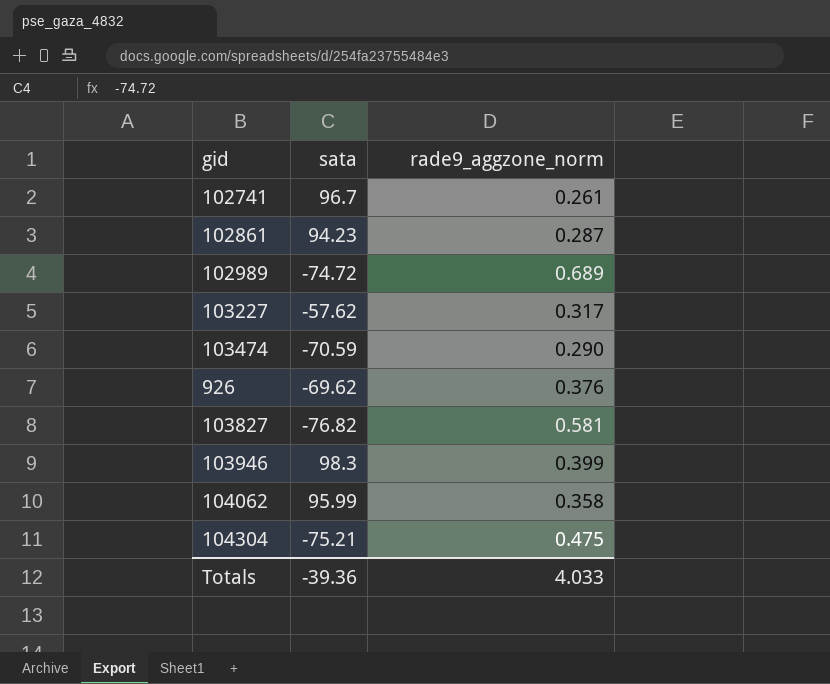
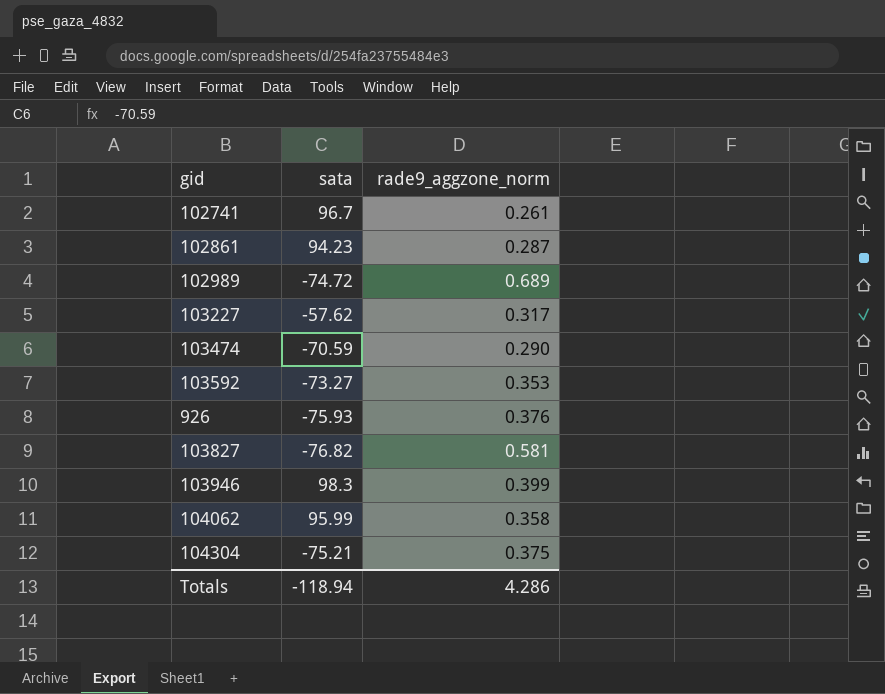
row 103592: none -> -73.27 | 0.353
926 | sata: -69.62 -> -75.93
104304 | rade9_aggzone_norm: 0.475 -> 0.375
Totals | sata: -39.36 -> -118.94
Totals | rade9_aggzone_norm: 4.033 -> 4.286

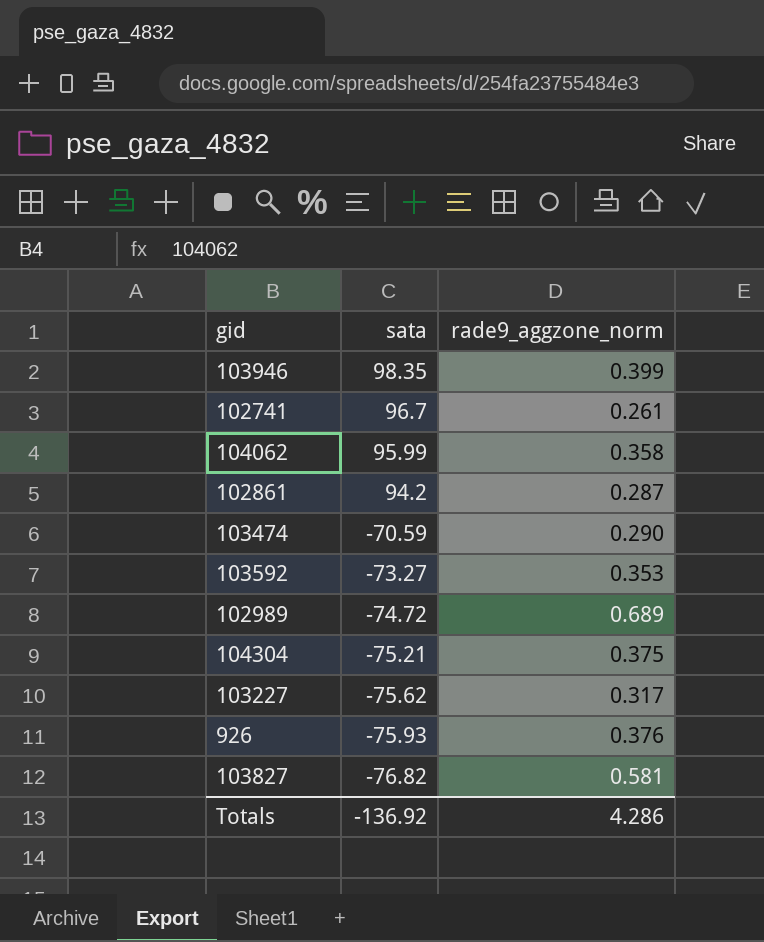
row order: none -> sata descending
103946 | sata: 98.3 -> 98.35
102861 | sata: 94.23 -> 94.2
103227 | sata: -57.62 -> -75.62
Totals | sata: -118.94 -> -136.92

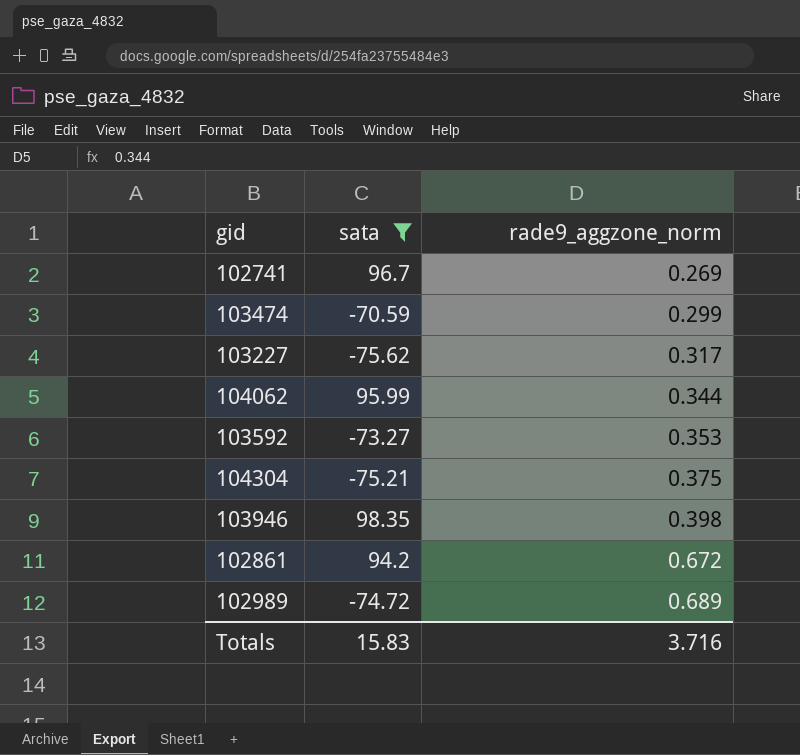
filter: none -> sata >= -75.62
row order: sata descending -> rade9_aggzone_norm ascending
102741 | rade9_aggzone_norm: 0.261 -> 0.269
103474 | rade9_aggzone_norm: 0.290 -> 0.299
104062 | rade9_aggzone_norm: 0.358 -> 0.344
103946 | rade9_aggzone_norm: 0.399 -> 0.398
102861 | rade9_aggzone_norm: 0.287 -> 0.672
Totals | sata: -136.92 -> 15.83
Totals | rade9_aggzone_norm: 4.286 -> 3.716

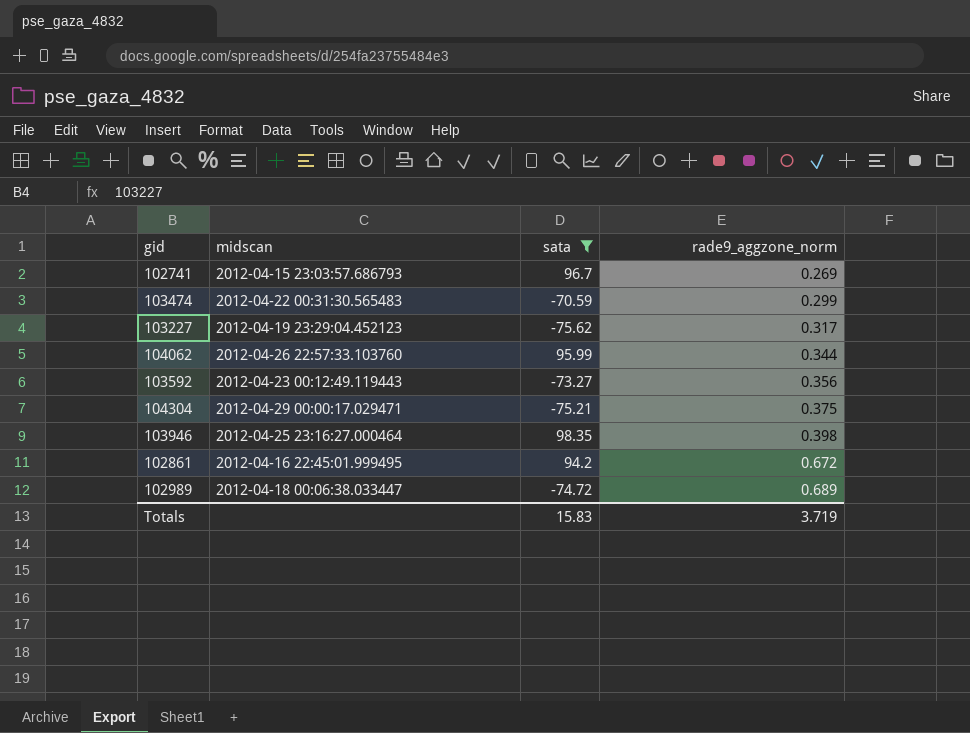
column midscan | position: none -> 2
103592 | rade9_aggzone_norm: 0.353 -> 0.356
Totals | rade9_aggzone_norm: 3.716 -> 3.719

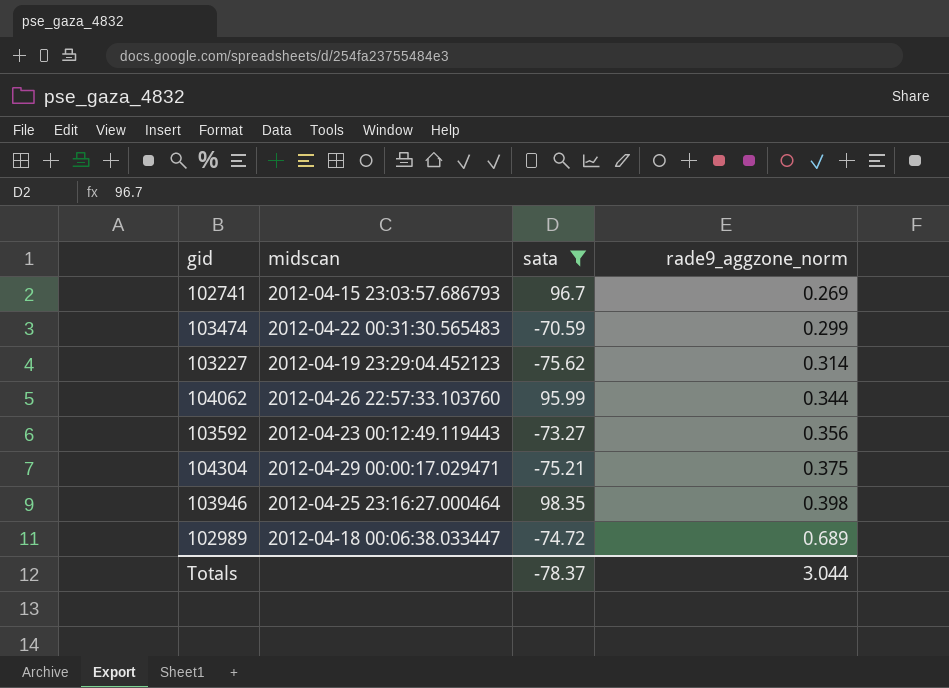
row 102861: 2012-04-16 22:45:01.999495 | 94.2 | 0.672 -> none
103227 | rade9_aggzone_norm: 0.317 -> 0.314
Totals | sata: 15.83 -> -78.37
Totals | rade9_aggzone_norm: 3.719 -> 3.044

